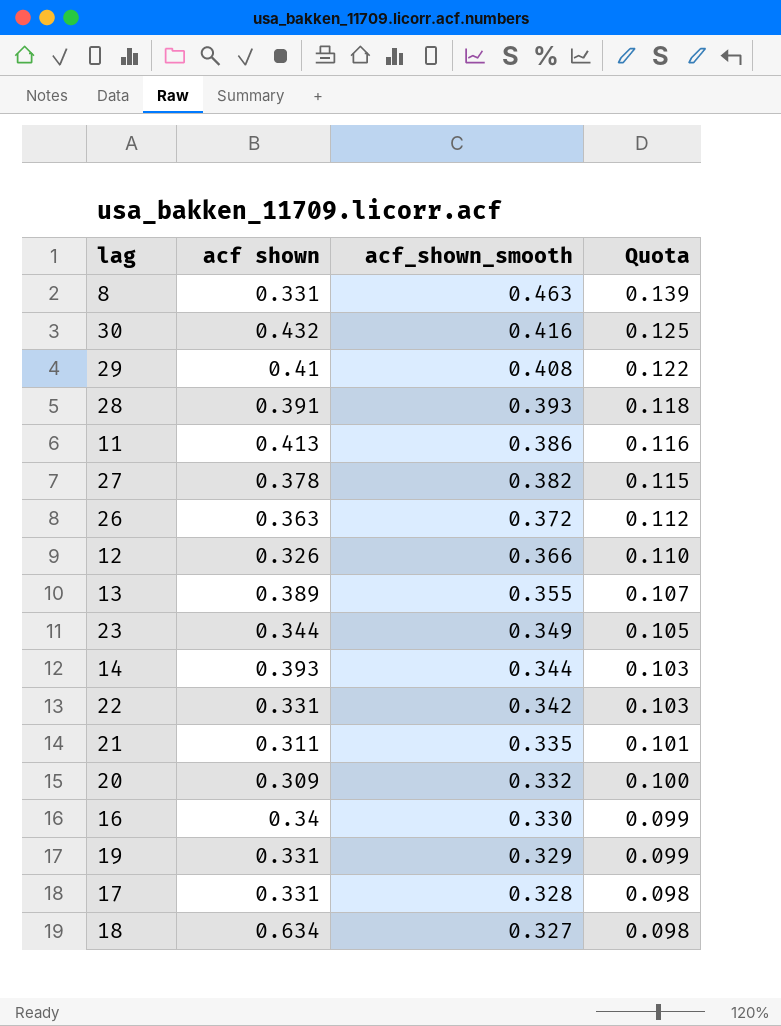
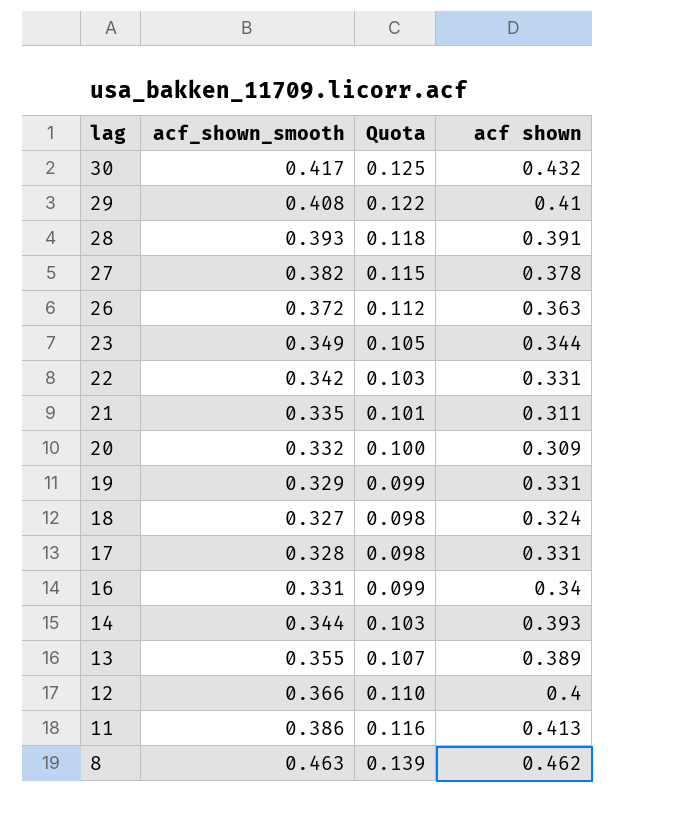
row order: acf_shown_smooth descending -> lag descending
column acf shown | position: 2 -> 4
30 | acf_shown_smooth: 0.416 -> 0.417
18 | acf shown: 0.634 -> 0.324
16 | acf_shown_smooth: 0.330 -> 0.331
12 | acf shown: 0.326 -> 0.4
8 | acf shown: 0.331 -> 0.462

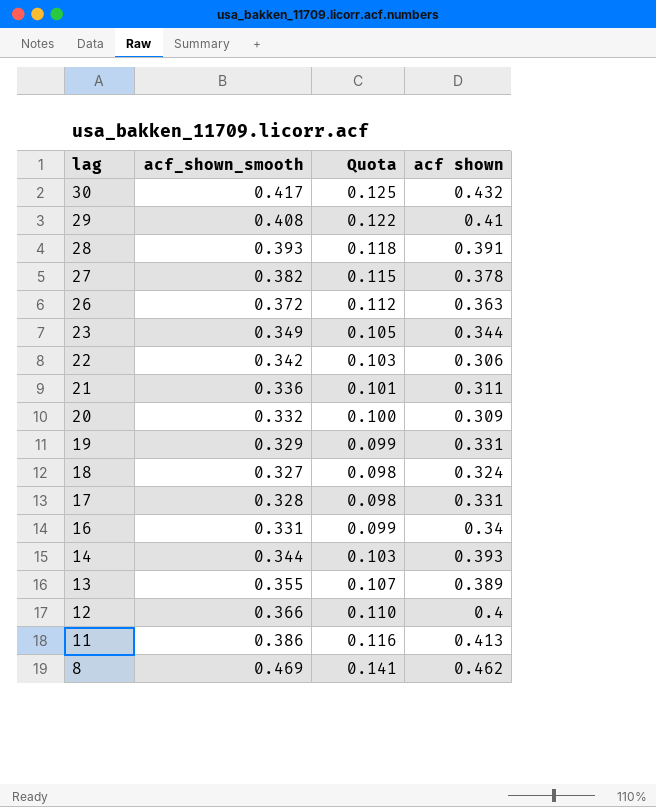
22 | acf shown: 0.331 -> 0.306
21 | acf_shown_smooth: 0.335 -> 0.336
8 | acf_shown_smooth: 0.463 -> 0.469
8 | Quota: 0.139 -> 0.141

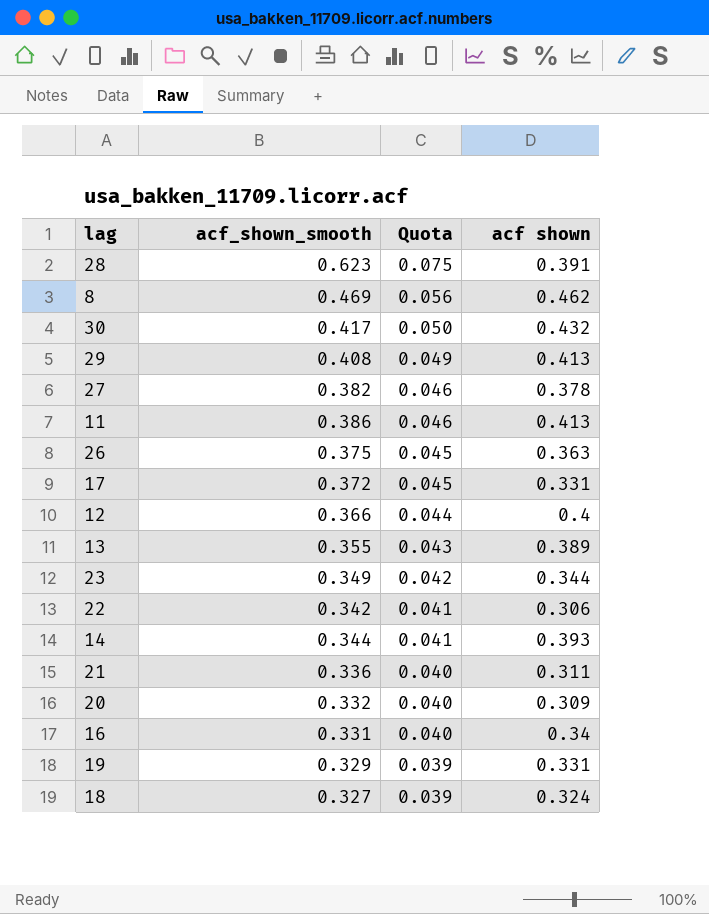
row order: lag descending -> Quota descending
column Quota | formula: [acf_shown_smooth] * 0.3 -> [acf_shown_smooth] * 0.12
28 | acf_shown_smooth: 0.393 -> 0.623
29 | acf shown: 0.41 -> 0.413
26 | acf_shown_smooth: 0.372 -> 0.375
17 | acf_shown_smooth: 0.328 -> 0.372

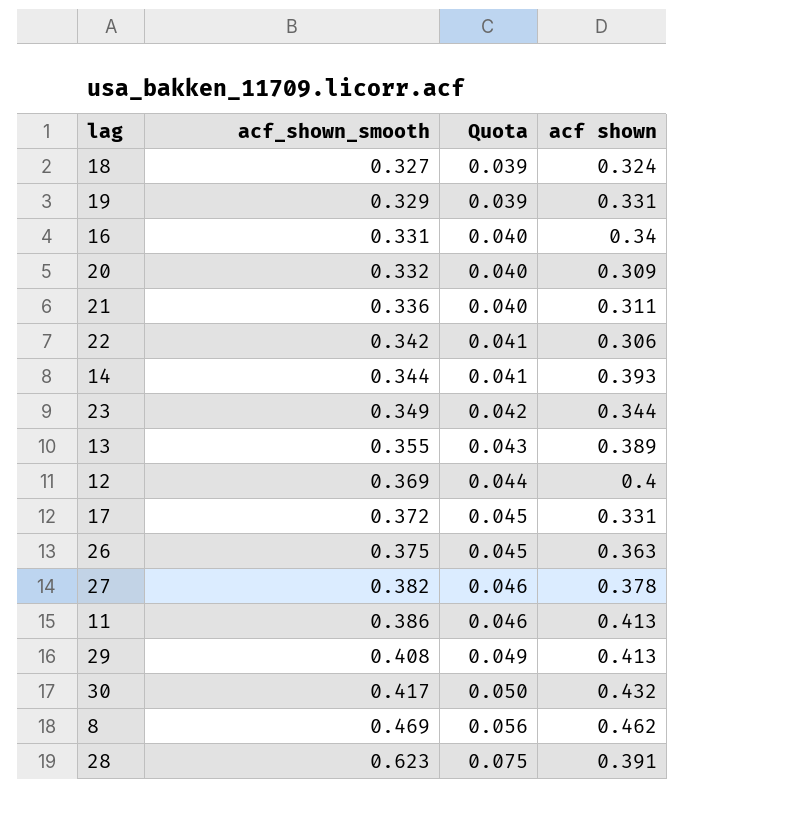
row order: Quota descending -> acf_shown_smooth ascending
12 | acf_shown_smooth: 0.366 -> 0.369

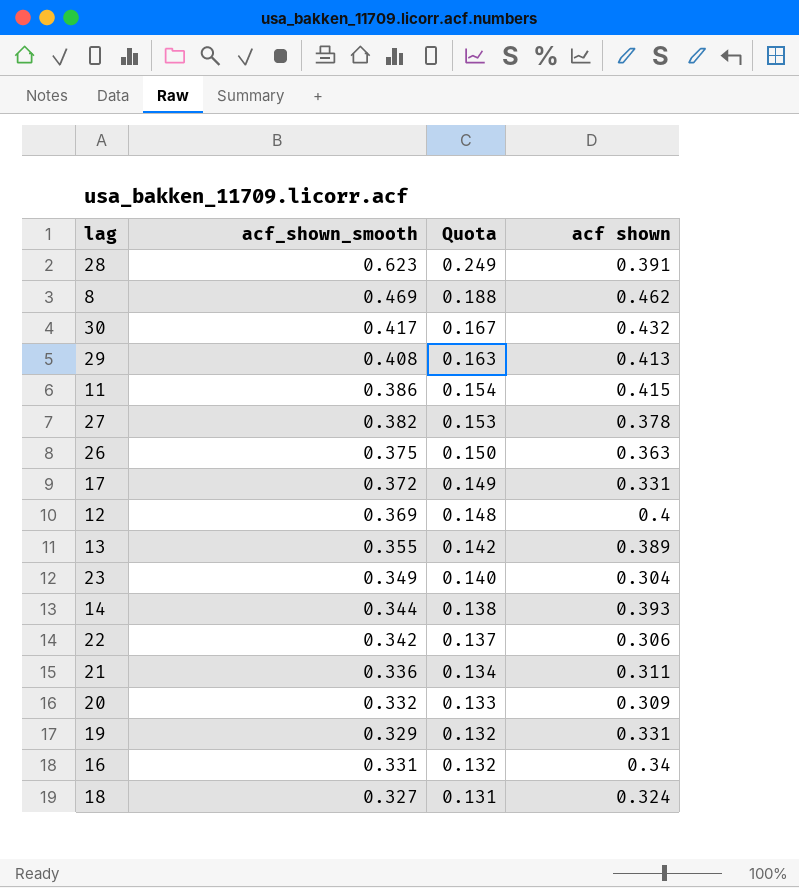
row order: acf_shown_smooth ascending -> Quota descending
column Quota | formula: [acf_shown_smooth] * 0.12 -> [acf_shown_smooth] * 0.4
11 | acf shown: 0.413 -> 0.415
23 | acf shown: 0.344 -> 0.304

